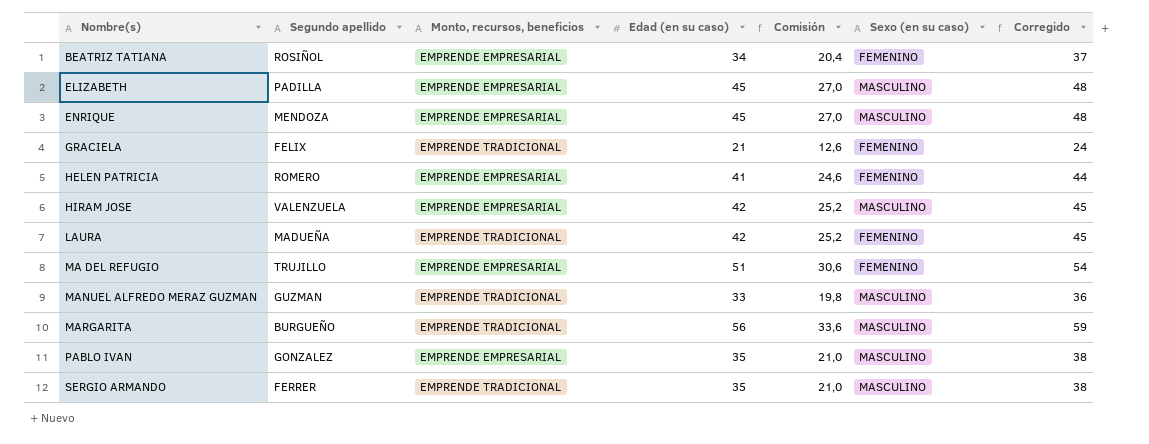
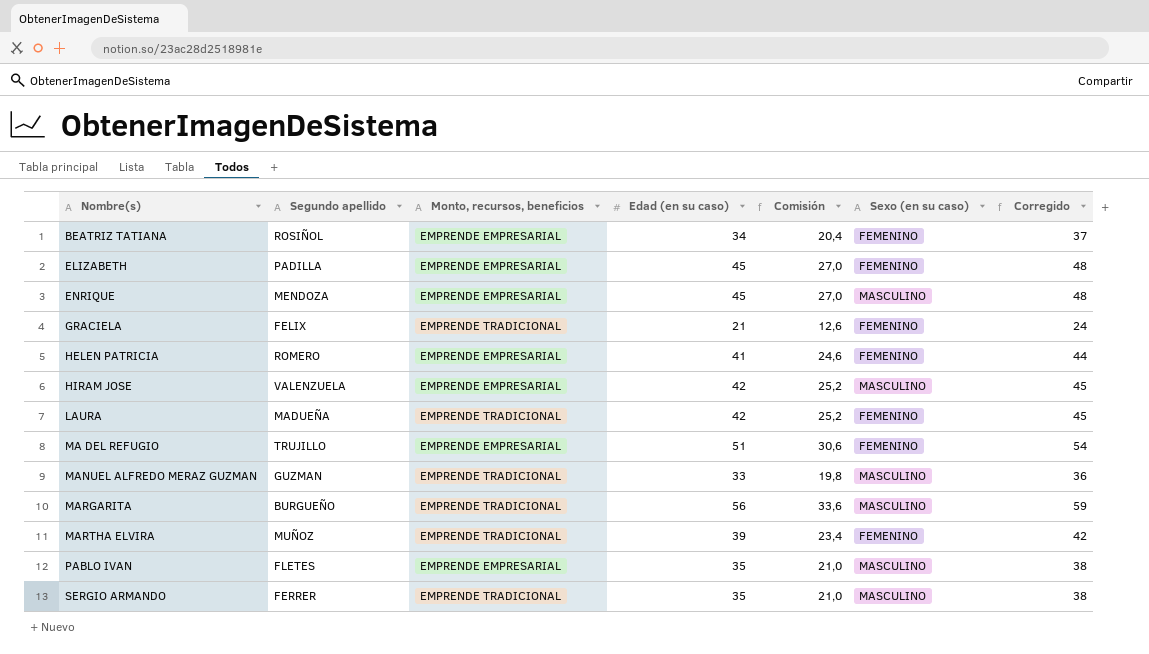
ELIZABETH | Sexo (en su caso): MASCULINO -> FEMENINO
row MARTHA ELVIRA: none -> MUÑOZ | EMPRENDE TRADICIONAL | 39 | 23,4 | FEMENINO | 42
PABLO IVAN | Segundo apellido: GONZALEZ -> FLETES

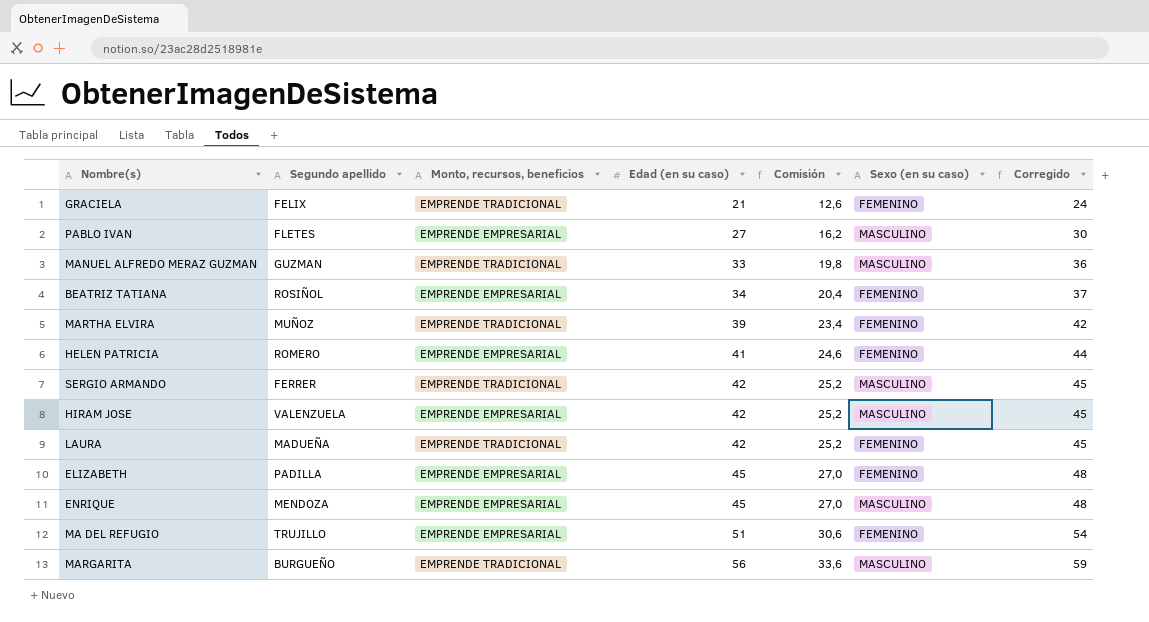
row order: Nombre(s) ascending -> Edad (en su caso) ascending
PABLO IVAN | Edad (en su caso): 35 -> 27
PABLO IVAN | Comisión: 21,0 -> 16,2
PABLO IVAN | Corregido: 38 -> 30
SERGIO ARMANDO | Edad (en su caso): 35 -> 42
SERGIO ARMANDO | Comisión: 21,0 -> 25,2
SERGIO ARMANDO | Corregido: 38 -> 45

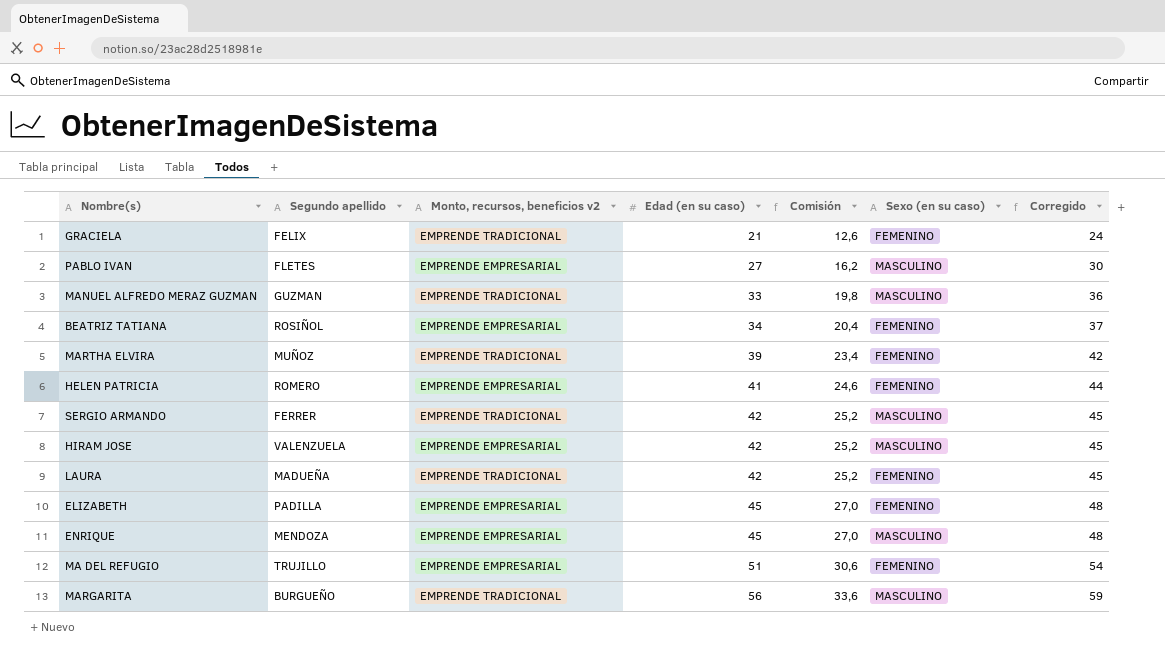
column name: Monto, recursos, beneficios -> Monto, recursos, beneficios v2

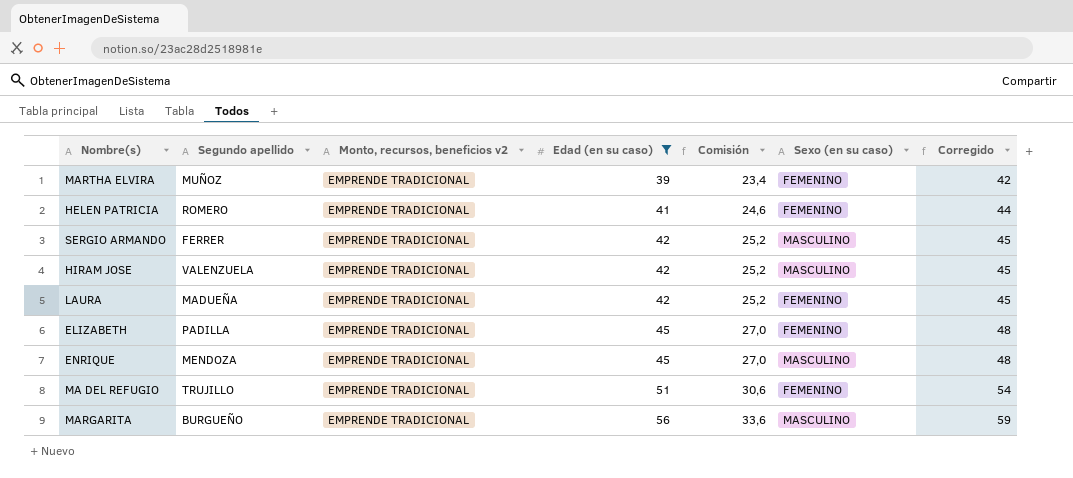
filter: none -> Edad (en su caso) >= 39
HELEN PATRICIA | Monto, recursos, beneficios v2: EMPRENDE EMPRESARIAL -> EMPRENDE TRADICIONAL
HIRAM JOSE | Monto, recursos, beneficios v2: EMPRENDE EMPRESARIAL -> EMPRENDE TRADICIONAL
ELIZABETH | Monto, recursos, beneficios v2: EMPRENDE EMPRESARIAL -> EMPRENDE TRADICIONAL
ENRIQUE | Monto, recursos, beneficios v2: EMPRENDE EMPRESARIAL -> EMPRENDE TRADICIONAL
MA DEL REFUGIO | Monto, recursos, beneficios v2: EMPRENDE EMPRESARIAL -> EMPRENDE TRADICIONAL

